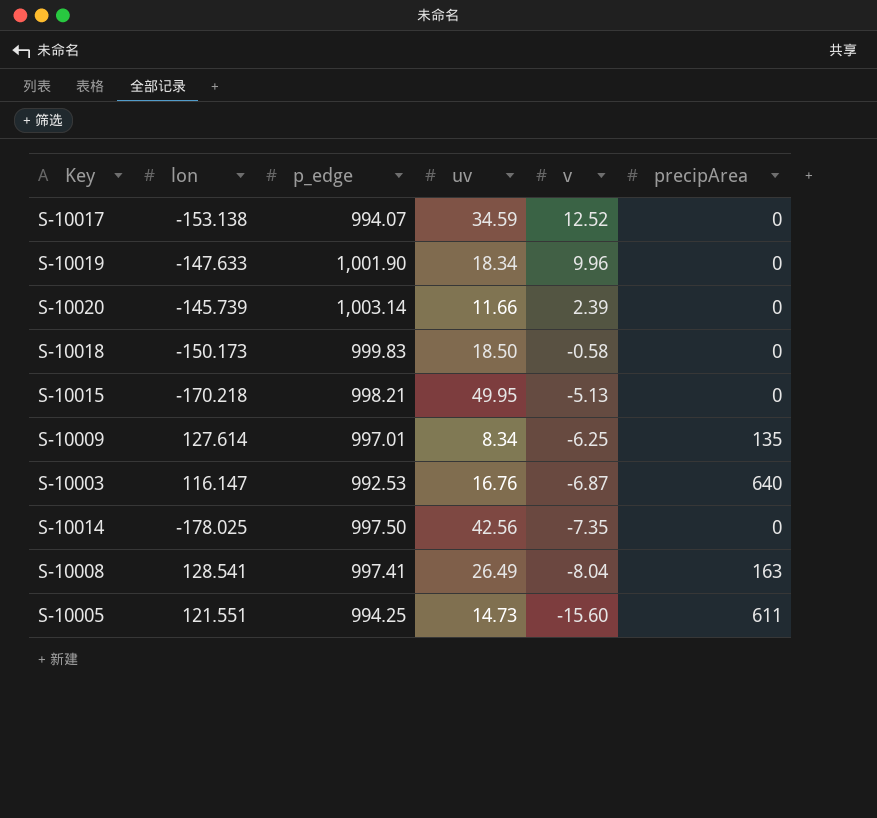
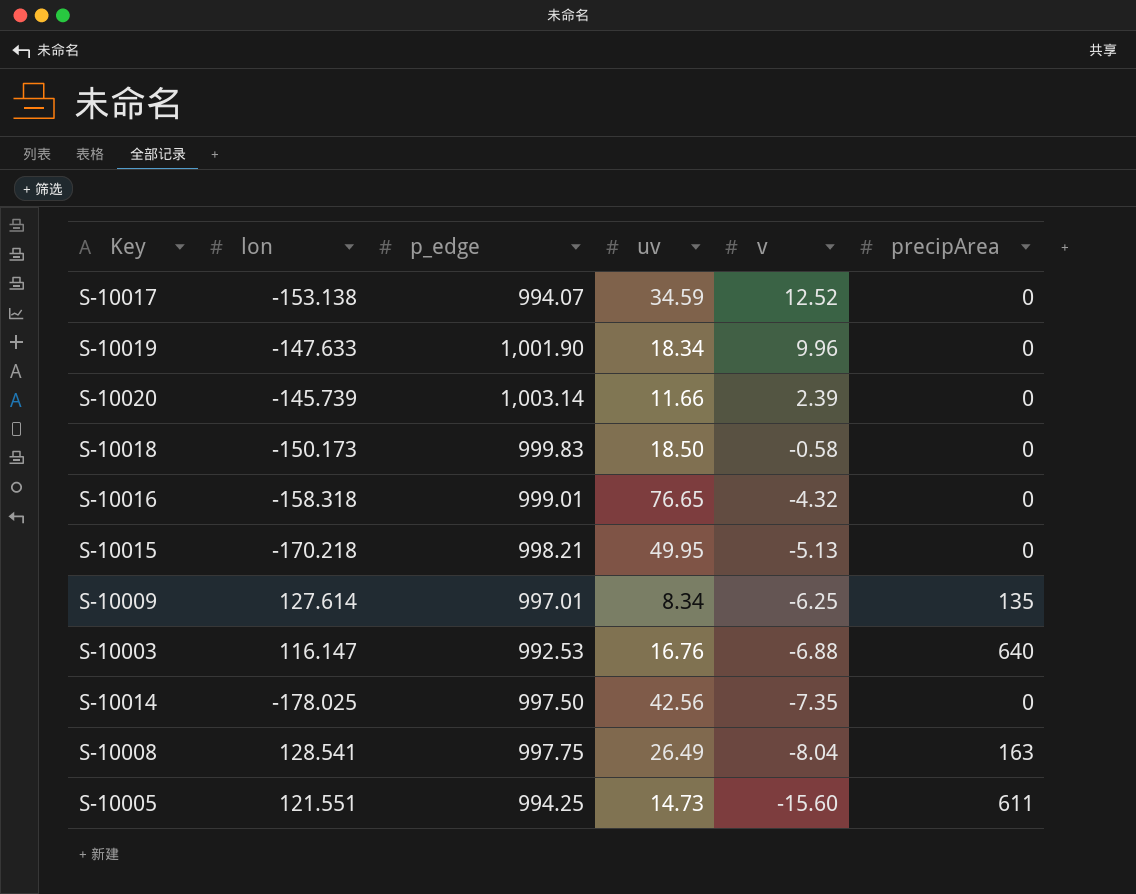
row S-10016: none -> -158.318 | 999.01 | 76.65 | -4.32 | 0
S-10003 | v: -6.87 -> -6.88
S-10008 | p_edge: 997.41 -> 997.75

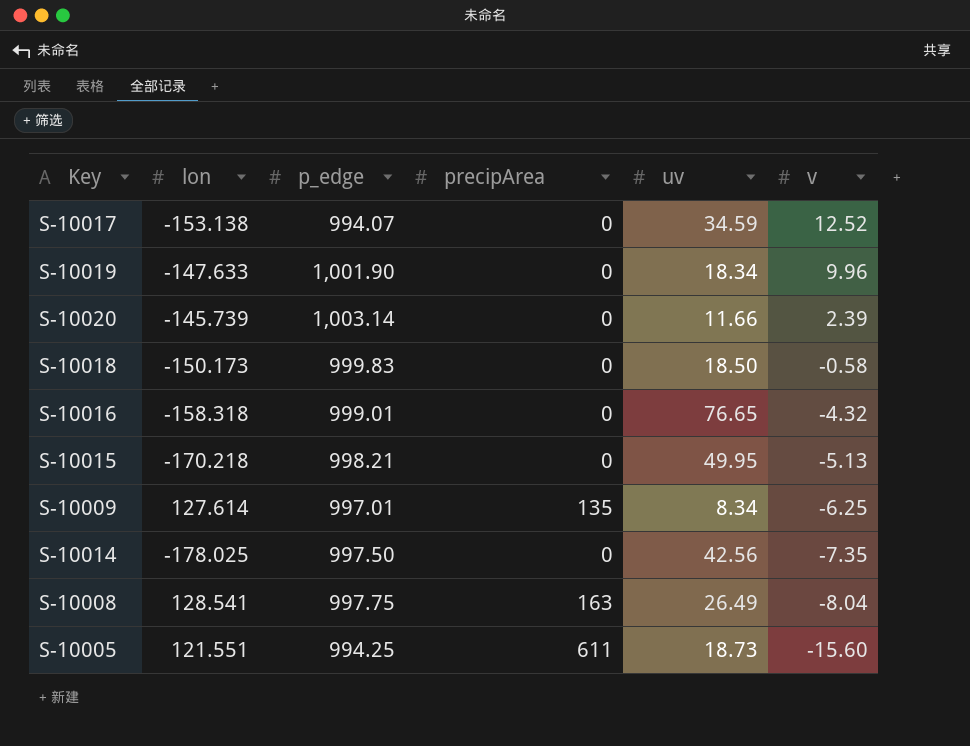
column precipArea | position: 6 -> 4
row S-10003: 116.147 | 992.53 | 16.76 | -6.88 | 640 -> none
S-10005 | uv: 14.73 -> 18.73

